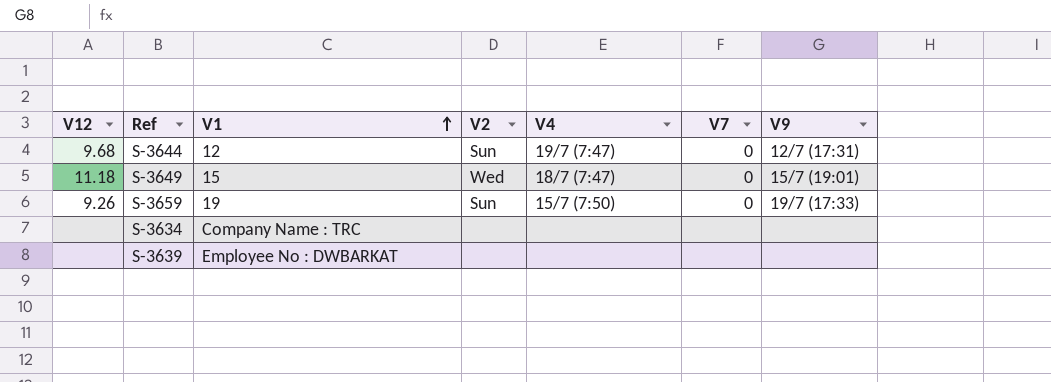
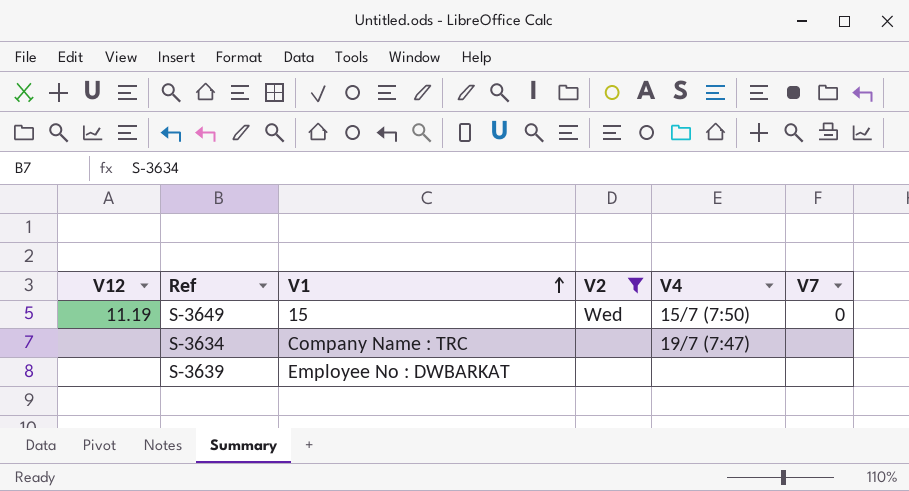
filter: none -> V2 != Sun
column V9 | position: 7 -> none
S-3649 | V12: 11.18 -> 11.19
S-3649 | V4: 18/7 (7:47) -> 15/7 (7:50)
S-3634 | V4: none -> 19/7 (7:47)

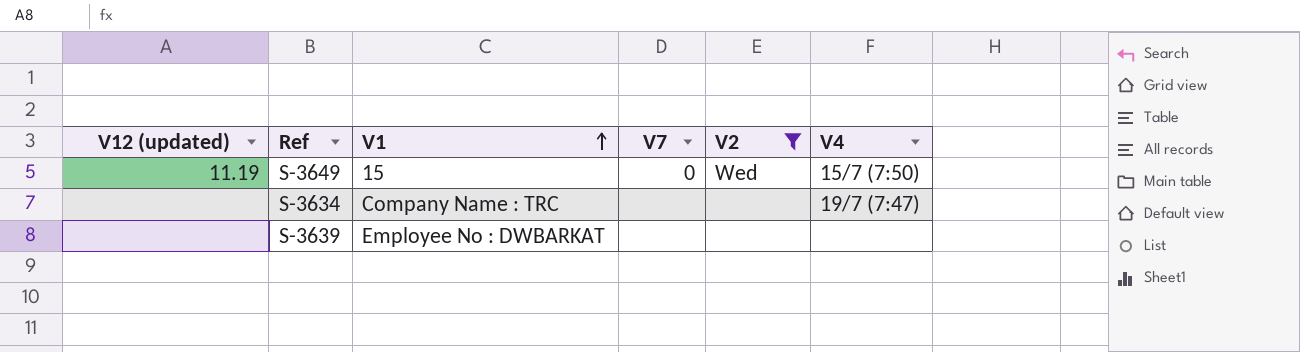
column name: V12 -> V12 (updated)
column V7 | position: 6 -> 4

